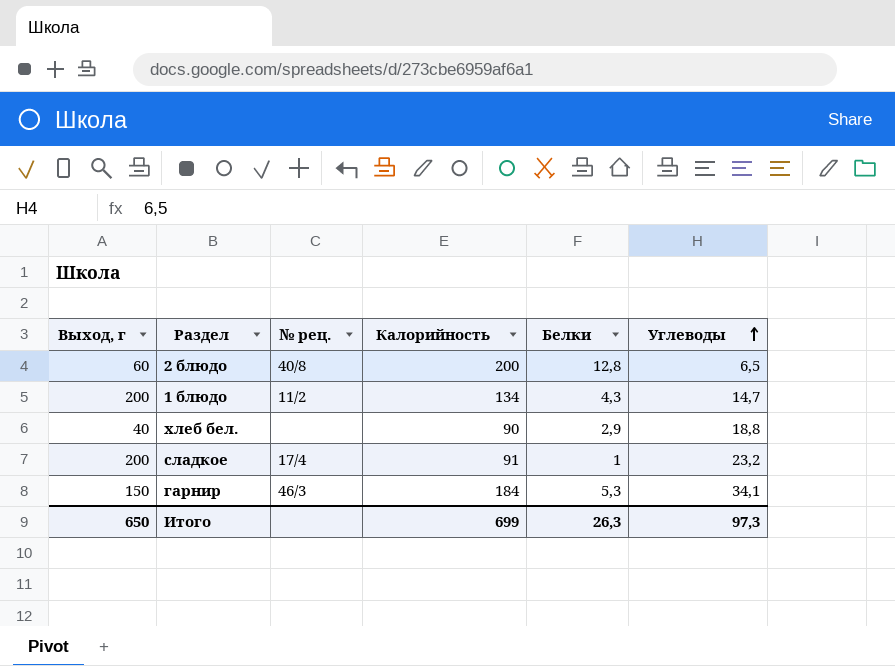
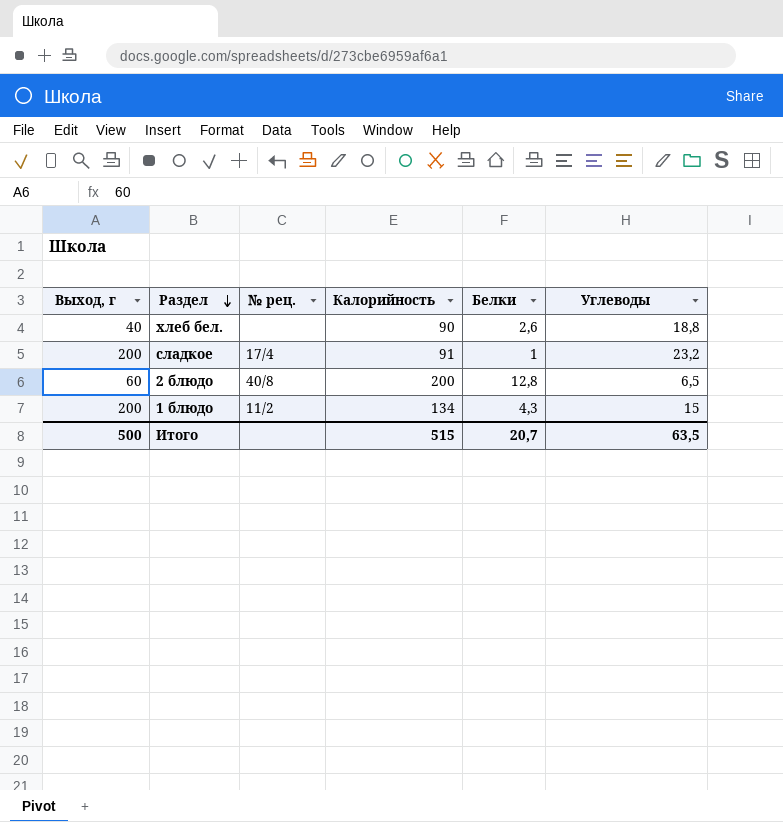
row order: Углеводы ascending -> Раздел descending
row гарнир: 150 | 46/3 | 184 | 5,3 | 34,1 -> none
хлеб бел. | Белки: 2,9 -> 2,6
1 блюдо | Углеводы: 14,7 -> 15
Итого | Выход, г: 650 -> 500
Итого | Калорийность: 699 -> 515
Итого | Белки: 26,3 -> 20,7
Итого | Углеводы: 97,3 -> 63,5

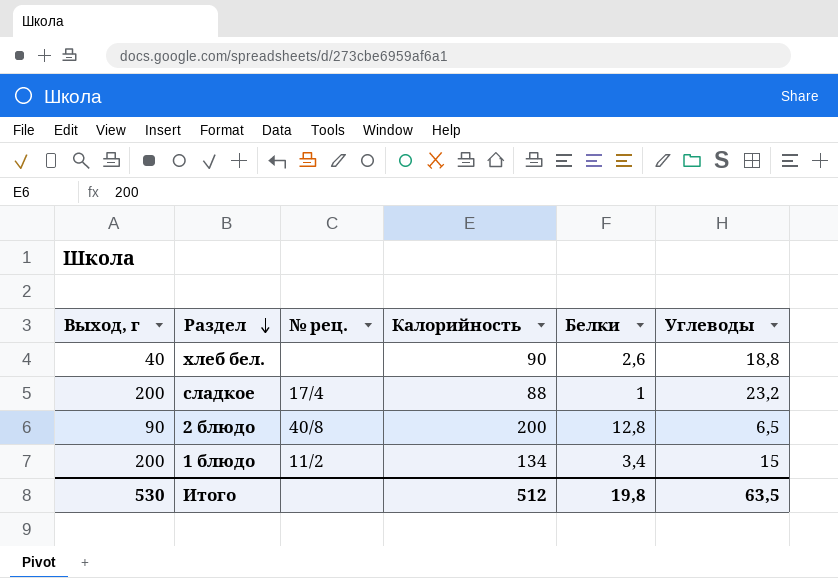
сладкое | Калорийность: 91 -> 88
2 блюдо | Выход, г: 60 -> 90
1 блюдо | Белки: 4,3 -> 3,4
Итого | Выход, г: 500 -> 530
Итого | Калорийность: 515 -> 512
Итого | Белки: 20,7 -> 19,8

